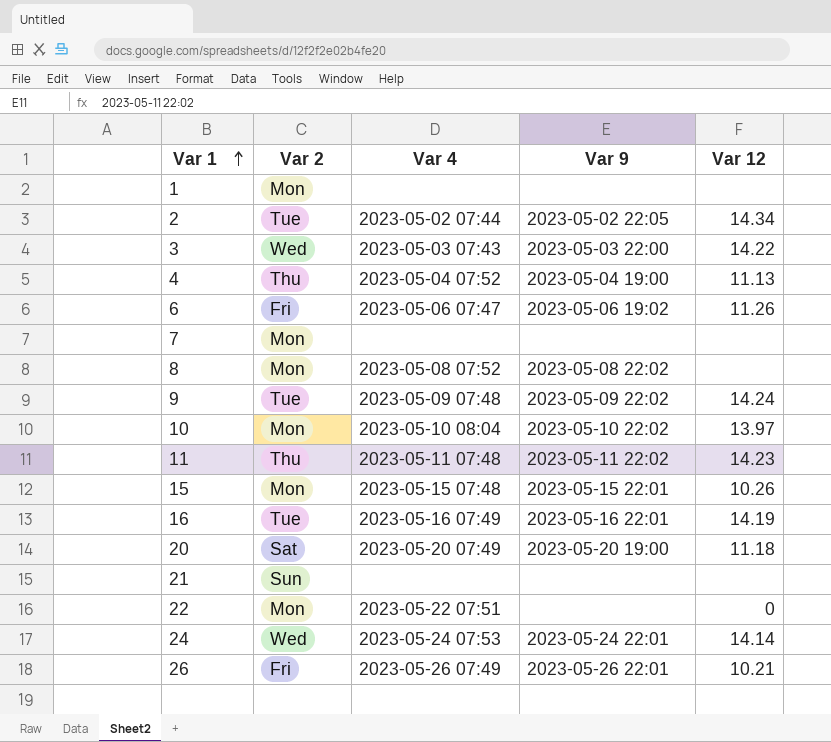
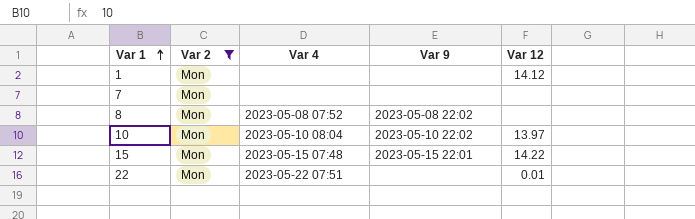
filter: none -> Var 2 = Mon
1 | Var 12: none -> 14.12
15 | Var 12: 10.26 -> 14.22
22 | Var 12: 0 -> 0.01

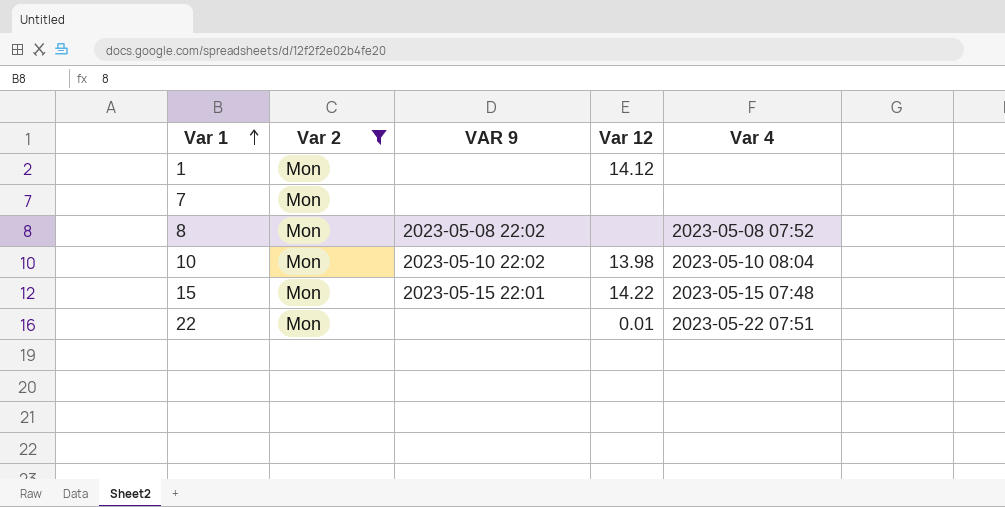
column name: Var 9 -> VAR 9
column Var 4 | position: 3 -> 5
10 | Var 12: 13.97 -> 13.98

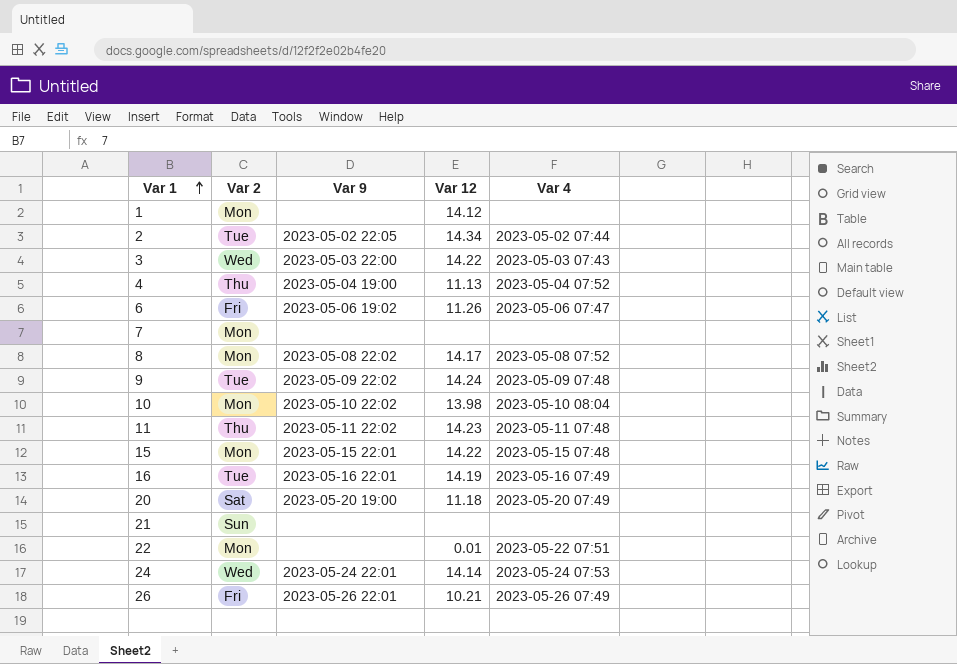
filter: Var 2 = Mon -> none
column name: VAR 9 -> Var 9
8 | Var 12: none -> 14.17

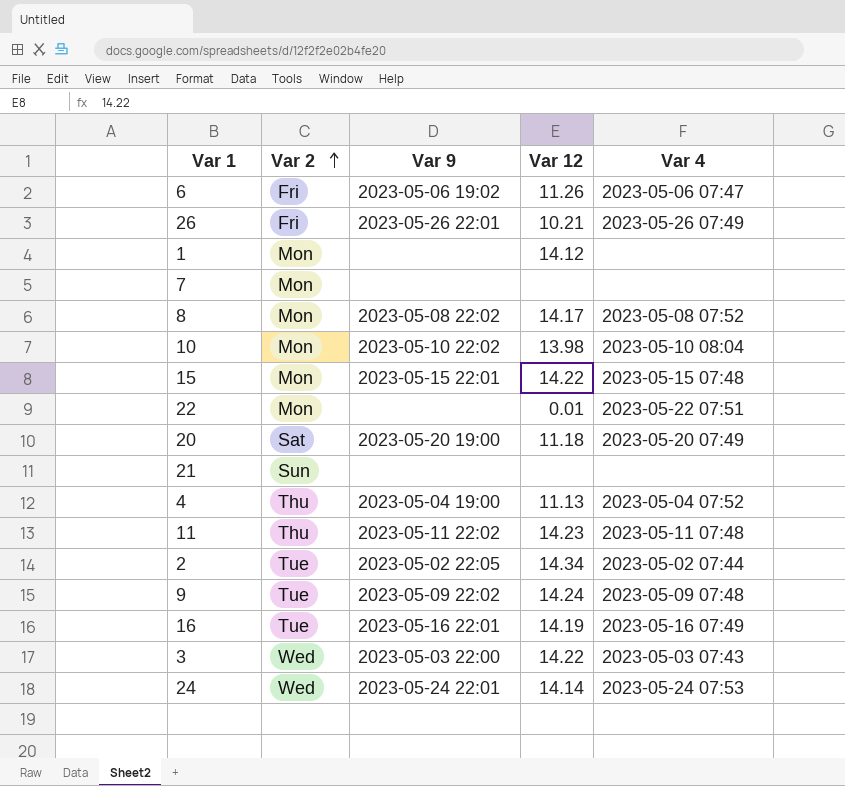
row order: Var 1 ascending -> Var 2 ascending

